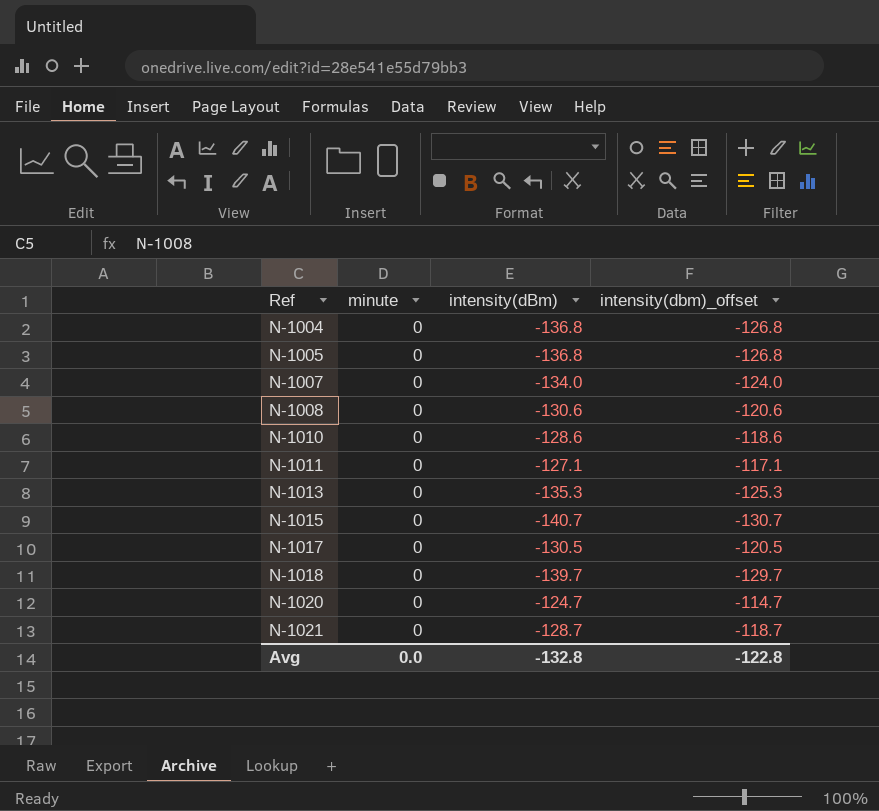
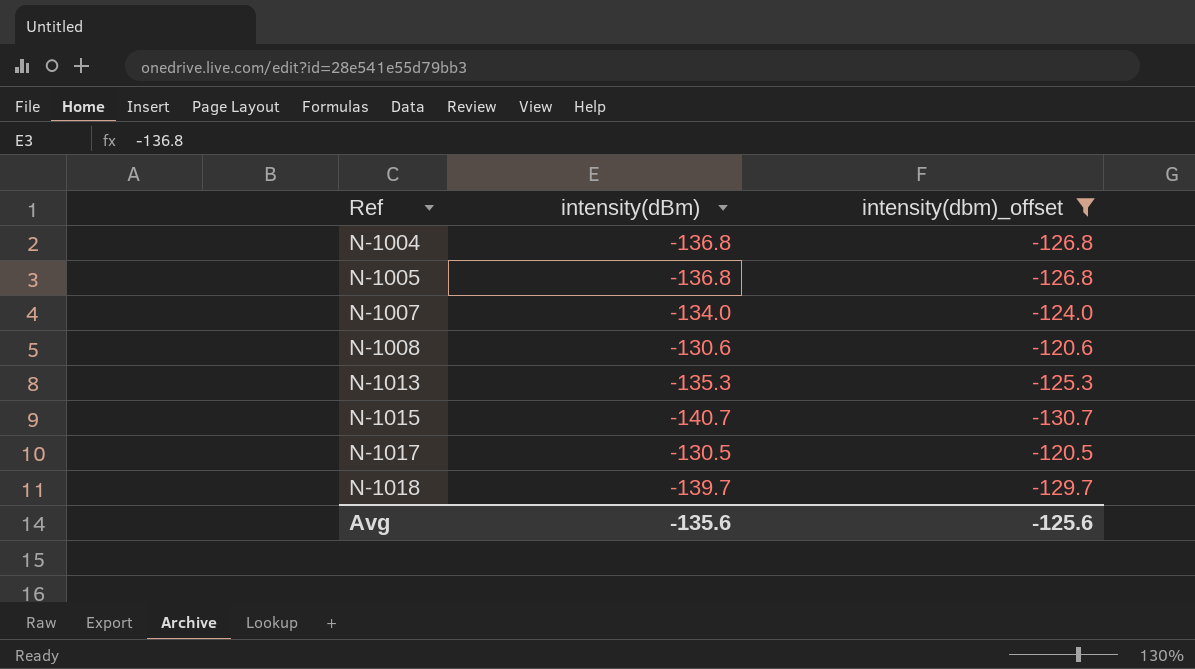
filter: none -> intensity(dbm)_offset <= -120.5
column minute | position: 2 -> none
Avg | intensity(dBm): -132.8 -> -135.6
Avg | intensity(dbm)_offset: -122.8 -> -125.6

